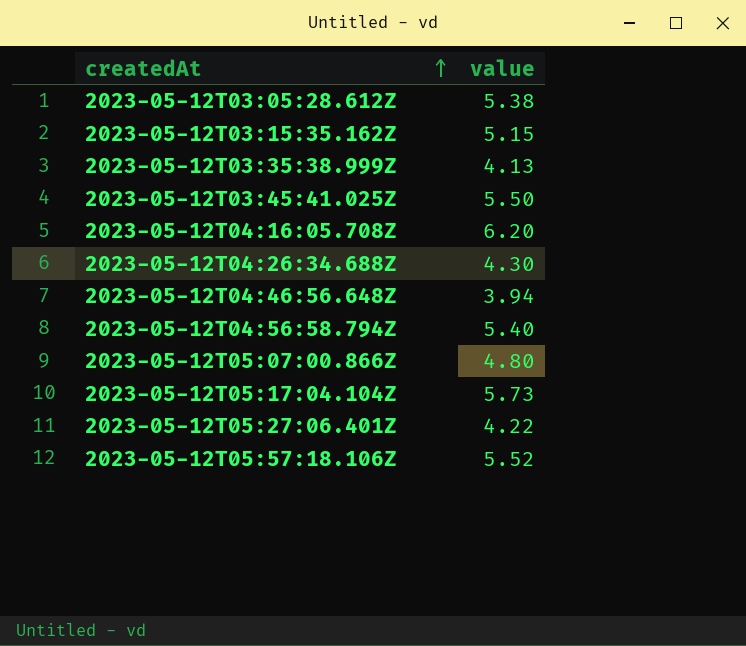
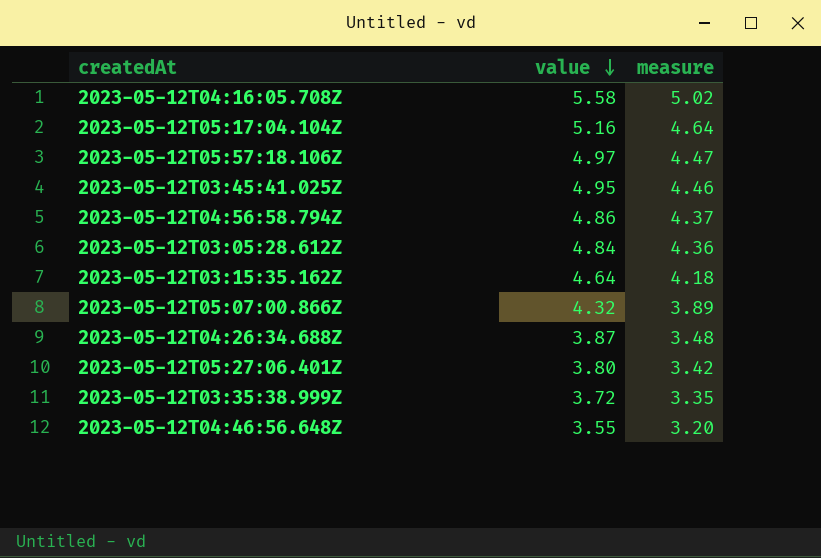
row order: createdAt ascending -> value descending
column measure | formula: none -> [value] * 0.9
2023-05-12T04:16:05.708Z | value: 6.20 -> 5.58
2023-05-12T05:17:04.104Z | value: 5.73 -> 5.16
2023-05-12T05:57:18.106Z | value: 5.52 -> 4.97
2023-05-12T03:45:41.025Z | value: 5.50 -> 4.95
2023-05-12T04:56:58.794Z | value: 5.40 -> 4.86
2023-05-12T03:05:28.612Z | value: 5.38 -> 4.84
2023-05-12T03:15:35.162Z | value: 5.15 -> 4.64
2023-05-12T05:07:00.866Z | value: 4.80 -> 4.32
2023-05-12T04:26:34.688Z | value: 4.30 -> 3.87
2023-05-12T05:27:06.401Z | value: 4.22 -> 3.80
2023-05-12T03:35:38.999Z | value: 4.13 -> 3.72
2023-05-12T04:46:56.648Z | value: 3.94 -> 3.55

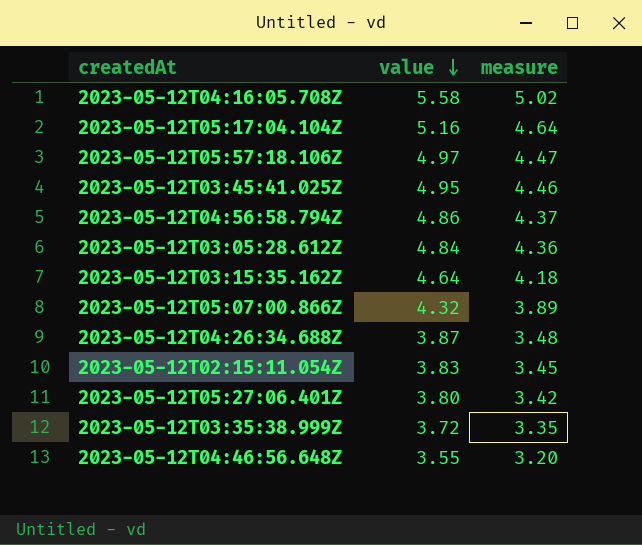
row 2023-05-12T02:15:11.054Z: none -> 3.83 | 3.45

